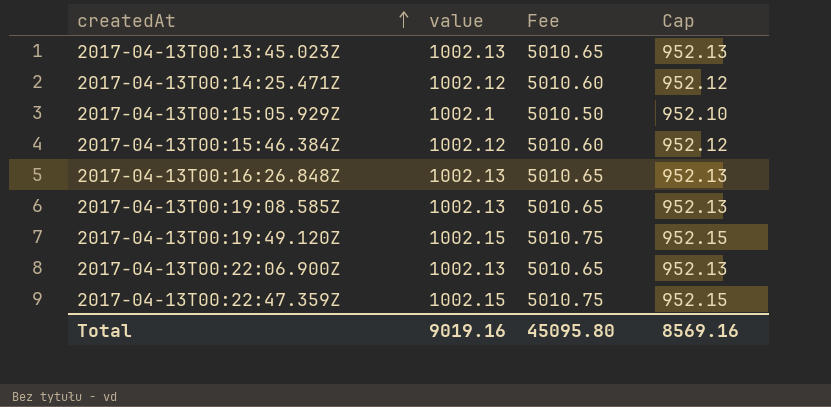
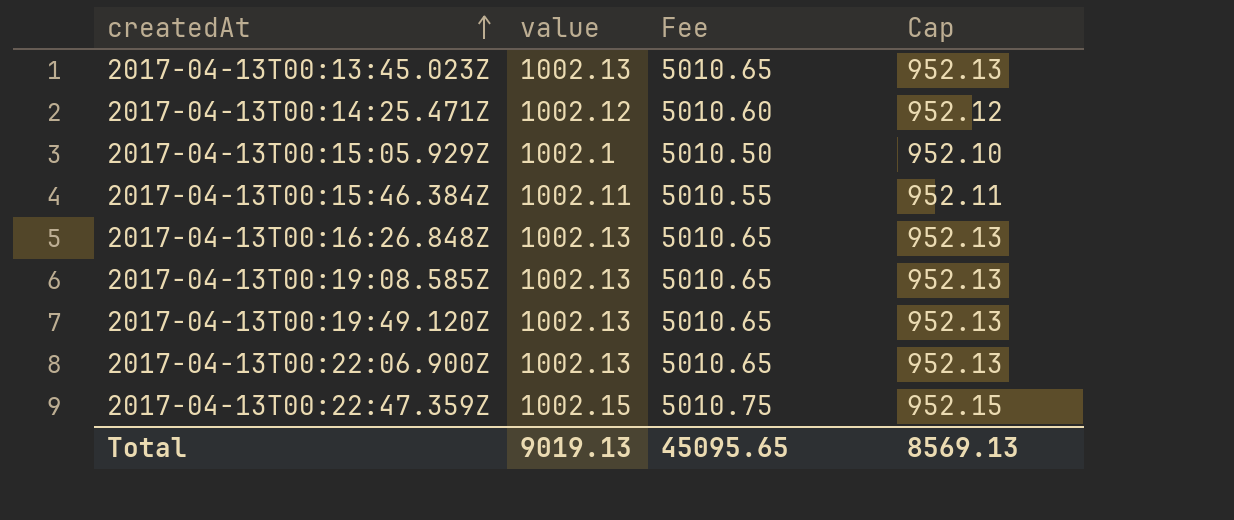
2017-04-13T00:15:46.384Z | value: 1002.12 -> 1002.11
2017-04-13T00:15:46.384Z | Fee: 5010.60 -> 5010.55
2017-04-13T00:15:46.384Z | Cap: 952.12 -> 952.11
2017-04-13T00:19:49.120Z | value: 1002.15 -> 1002.13
2017-04-13T00:19:49.120Z | Fee: 5010.75 -> 5010.65
2017-04-13T00:19:49.120Z | Cap: 952.15 -> 952.13
Total | value: 9019.16 -> 9019.13
Total | Fee: 45095.80 -> 45095.65
Total | Cap: 8569.16 -> 8569.13

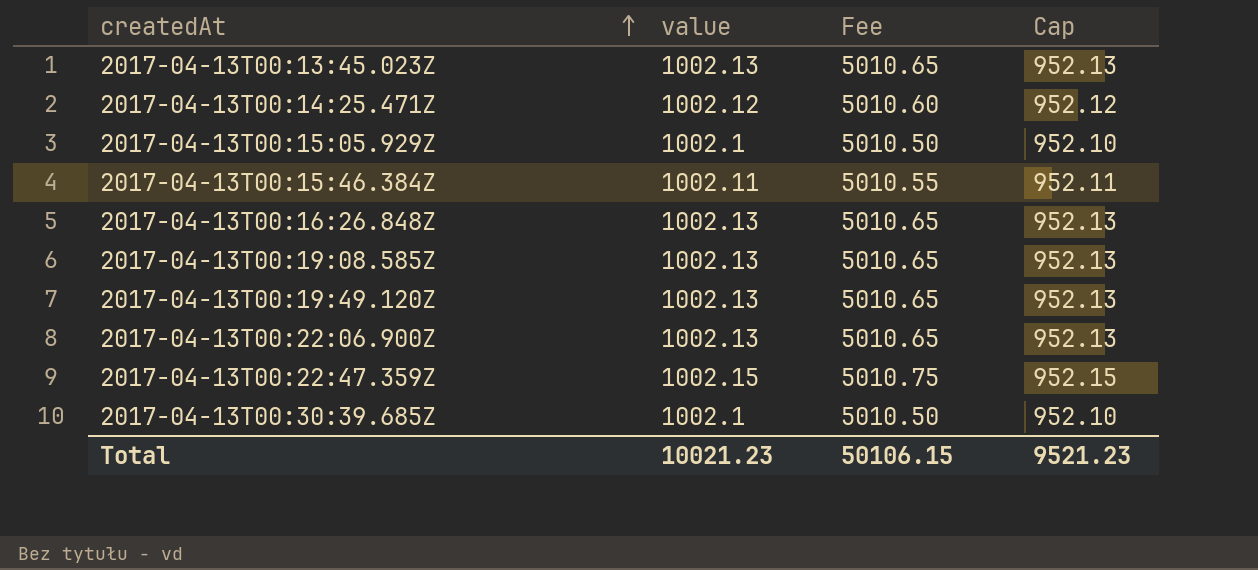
row 2017-04-13T00:30:39.685Z: none -> 1002.1 | 5010.50 | 952.10
Total | value: 9019.13 -> 10021.23
Total | Fee: 45095.65 -> 50106.15
Total | Cap: 8569.13 -> 9521.23

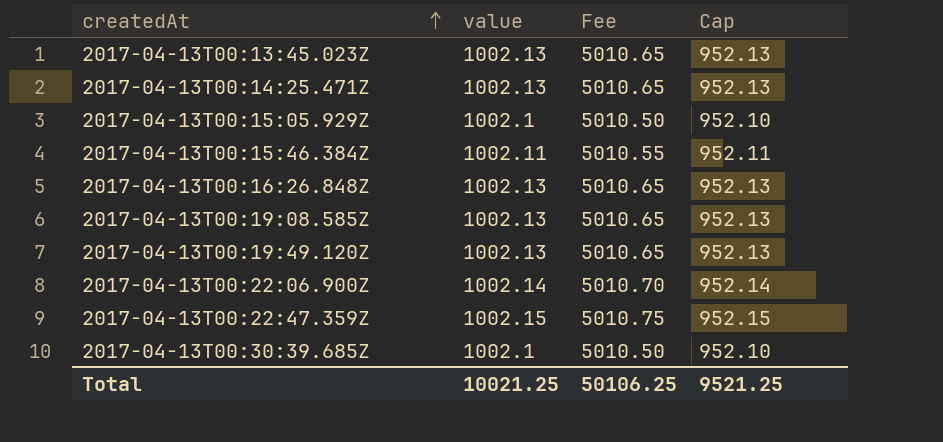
2017-04-13T00:14:25.471Z | value: 1002.12 -> 1002.13
2017-04-13T00:14:25.471Z | Fee: 5010.60 -> 5010.65
2017-04-13T00:14:25.471Z | Cap: 952.12 -> 952.13
2017-04-13T00:22:06.900Z | value: 1002.13 -> 1002.14
2017-04-13T00:22:06.900Z | Fee: 5010.65 -> 5010.70
2017-04-13T00:22:06.900Z | Cap: 952.13 -> 952.14
Total | value: 10021.23 -> 10021.25
Total | Fee: 50106.15 -> 50106.25
Total | Cap: 9521.23 -> 9521.25

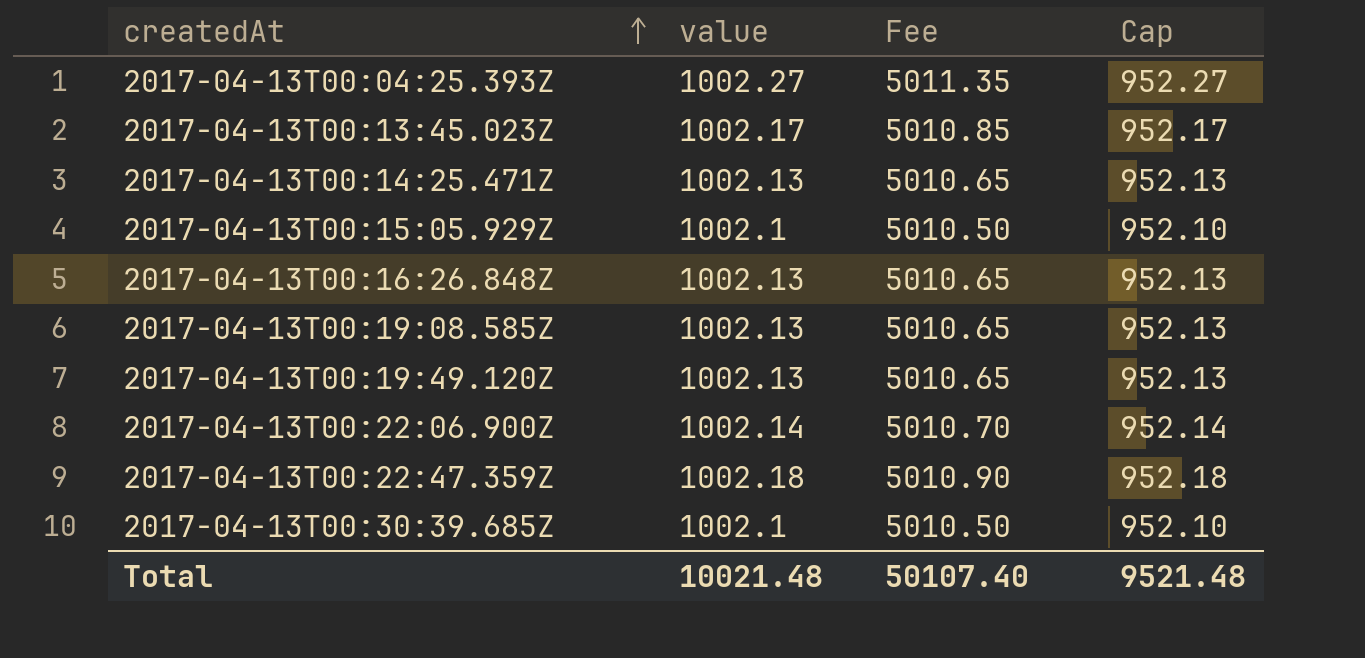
row 2017-04-13T00:15:46.384Z: 1002.11 | 5010.55 | 952.11 -> none
row 2017-04-13T00:04:25.393Z: none -> 1002.27 | 5011.35 | 952.27
2017-04-13T00:13:45.023Z | value: 1002.13 -> 1002.17
2017-04-13T00:13:45.023Z | Fee: 5010.65 -> 5010.85
2017-04-13T00:13:45.023Z | Cap: 952.13 -> 952.17
2017-04-13T00:22:47.359Z | value: 1002.15 -> 1002.18
2017-04-13T00:22:47.359Z | Fee: 5010.75 -> 5010.90
2017-04-13T00:22:47.359Z | Cap: 952.15 -> 952.18
Total | value: 10021.25 -> 10021.48
Total | Fee: 50106.25 -> 50107.40
Total | Cap: 9521.25 -> 9521.48

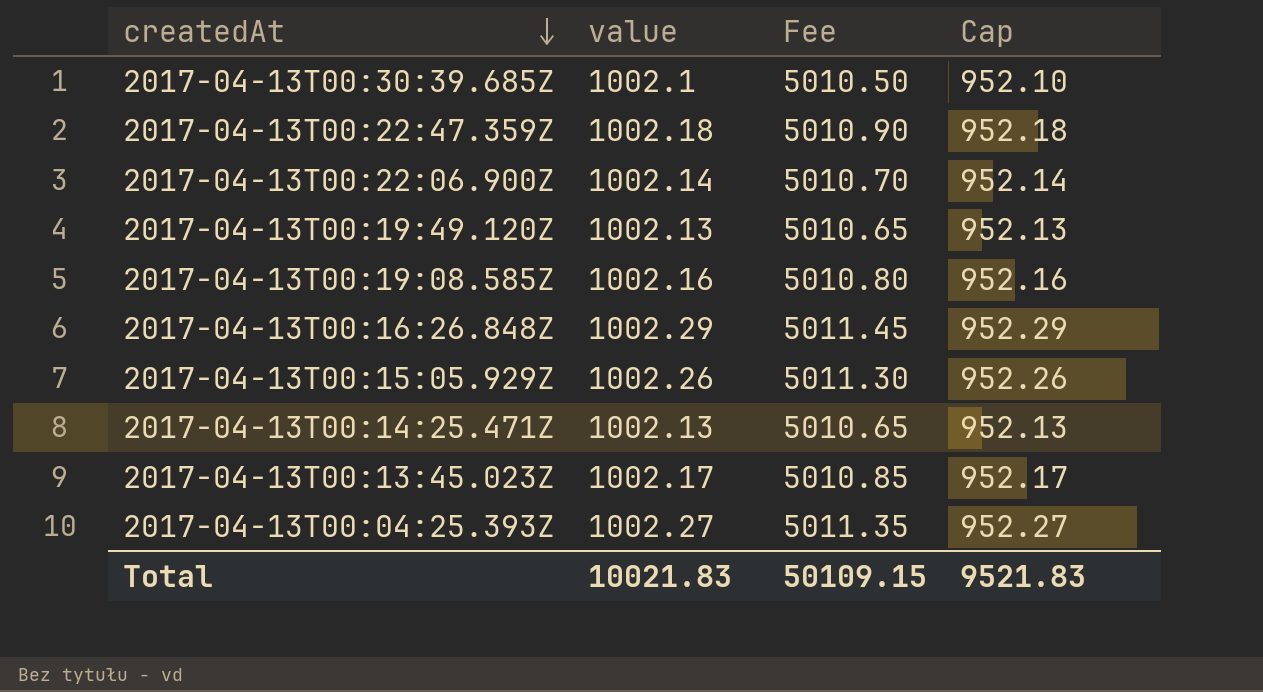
row order: createdAt ascending -> createdAt descending
2017-04-13T00:19:08.585Z | value: 1002.13 -> 1002.16
2017-04-13T00:19:08.585Z | Fee: 5010.65 -> 5010.80
2017-04-13T00:19:08.585Z | Cap: 952.13 -> 952.16
2017-04-13T00:16:26.848Z | value: 1002.13 -> 1002.29
2017-04-13T00:16:26.848Z | Fee: 5010.65 -> 5011.45
2017-04-13T00:16:26.848Z | Cap: 952.13 -> 952.29
2017-04-13T00:15:05.929Z | value: 1002.1 -> 1002.26
2017-04-13T00:15:05.929Z | Fee: 5010.50 -> 5011.30
2017-04-13T00:15:05.929Z | Cap: 952.10 -> 952.26
Total | value: 10021.48 -> 10021.83
Total | Fee: 50107.40 -> 50109.15
Total | Cap: 9521.48 -> 9521.83

